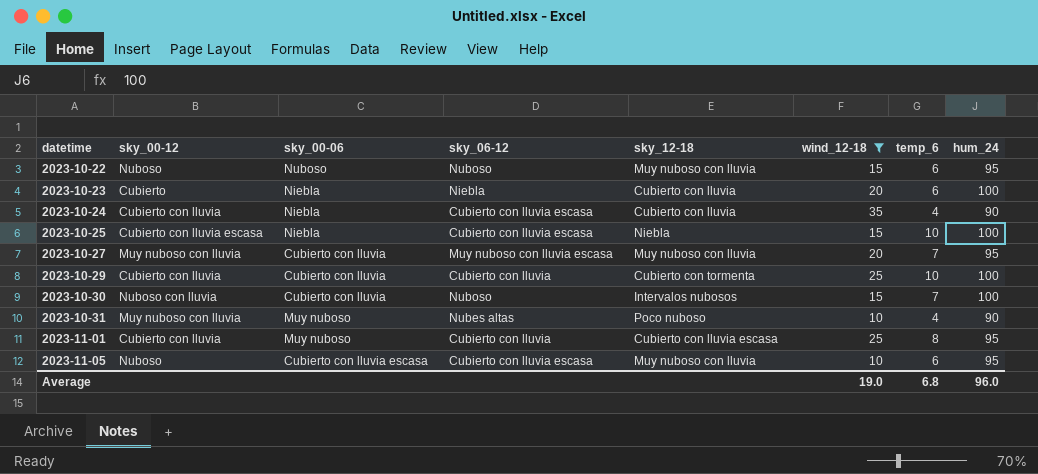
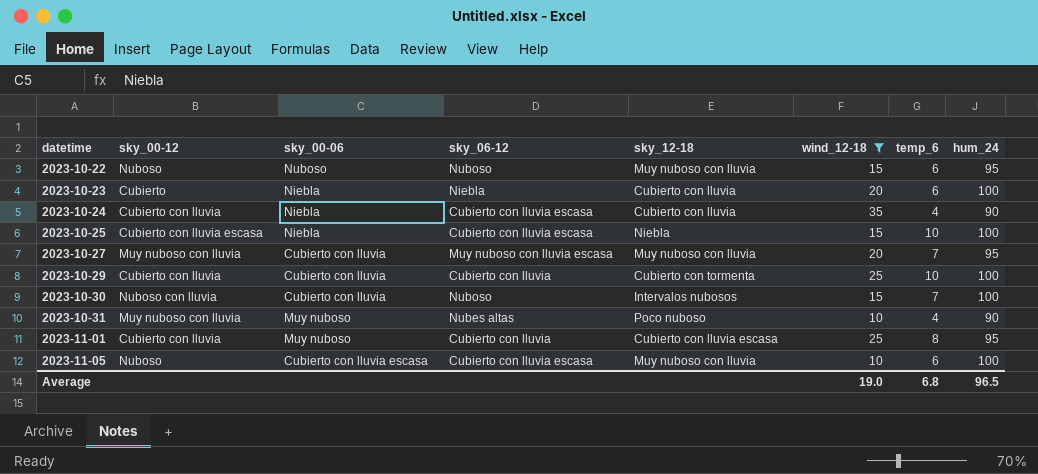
2023-11-05 | hum_24: 95 -> 100
Average | hum_24: 96.0 -> 96.5

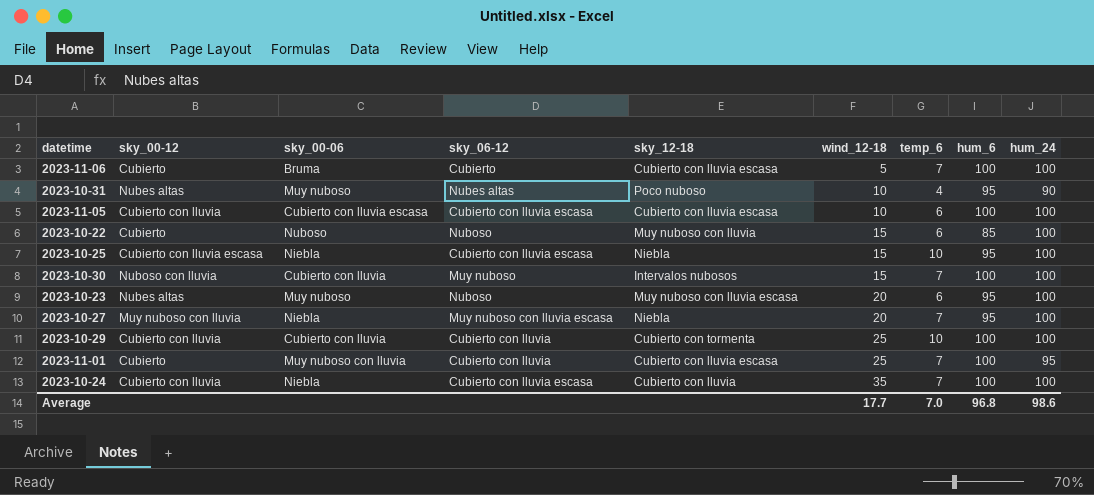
filter: wind_12-18 != 5 -> none
row order: datetime ascending -> wind_12-18 ascending
column hum_6 | position: none -> 8
2023-10-31 | sky_00-12: Muy nuboso con lluvia -> Nubes altas
2023-11-05 | sky_00-12: Nuboso -> Cubierto con lluvia
2023-11-05 | sky_12-18: Muy nuboso con lluvia -> Cubierto con lluvia escasa
2023-10-22 | sky_00-12: Nuboso -> Cubierto
2023-10-22 | hum_24: 95 -> 100
2023-10-30 | sky_06-12: Nuboso -> Muy nuboso
2023-10-23 | sky_00-12: Cubierto -> Nubes altas
2023-10-23 | sky_00-06: Niebla -> Muy nuboso
2023-10-23 | sky_06-12: Niebla -> Nuboso
2023-10-23 | sky_12-18: Cubierto con lluvia -> Muy nuboso con lluvia escasa
2023-10-27 | sky_00-06: Cubierto con lluvia -> Niebla
2023-10-27 | sky_12-18: Muy nuboso con lluvia -> Niebla
2023-10-27 | hum_24: 95 -> 100
2023-11-01 | sky_00-12: Cubierto con lluvia -> Cubierto
2023-11-01 | sky_00-06: Muy nuboso -> Muy nuboso con lluvia
2023-11-01 | temp_6: 8 -> 7
2023-10-24 | temp_6: 4 -> 7
2023-10-24 | hum_24: 90 -> 100
Average | wind_12-18: 19.0 -> 17.7
Average | temp_6: 6.8 -> 7.0
Average | hum_24: 96.5 -> 98.6

